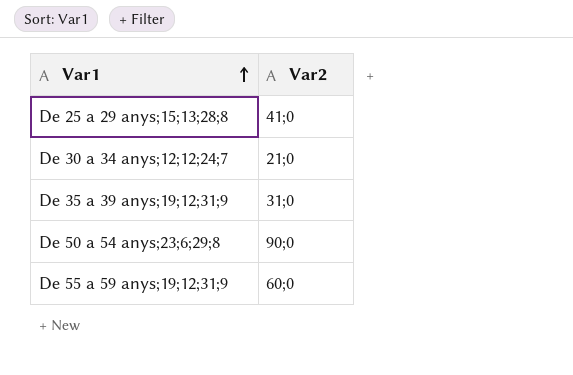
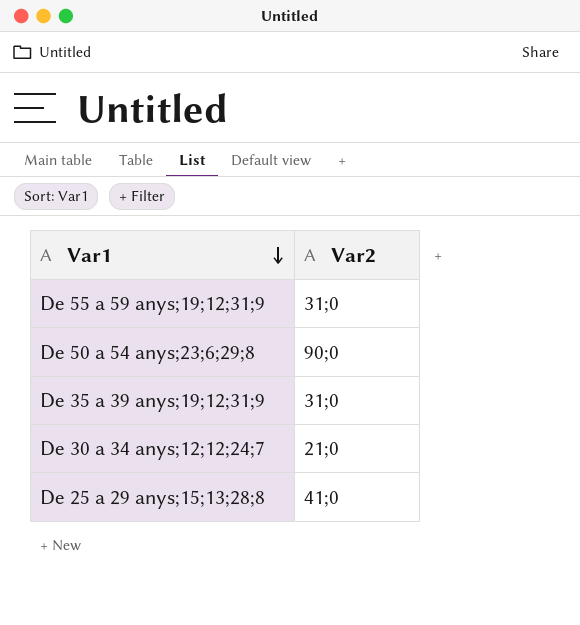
row order: Var1 ascending -> Var1 descending
De 55 a 59 anys;19;12;31;9 | Var2: 60;0 -> 31;0

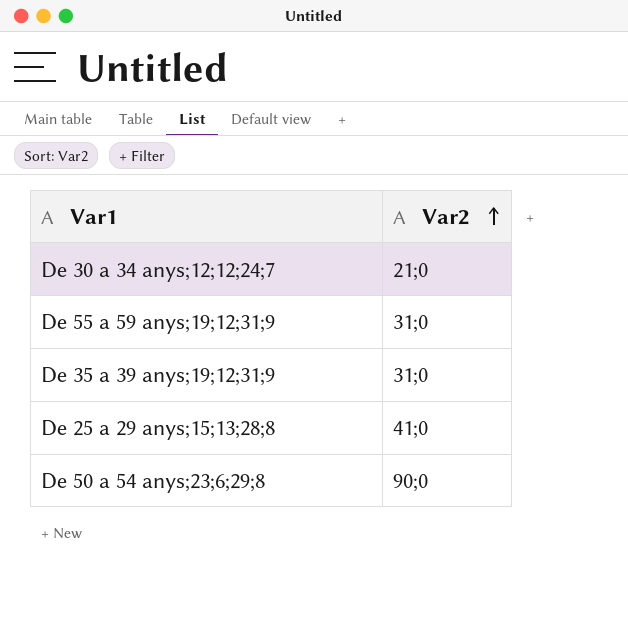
row order: Var1 descending -> Var2 ascending

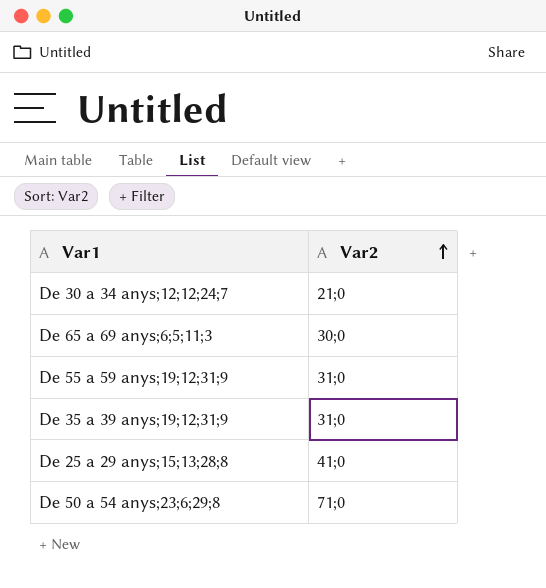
row De 65 a 69 anys;6;5;11;3: none -> 30;0
De 50 a 54 anys;23;6;29;8 | Var2: 90;0 -> 71;0

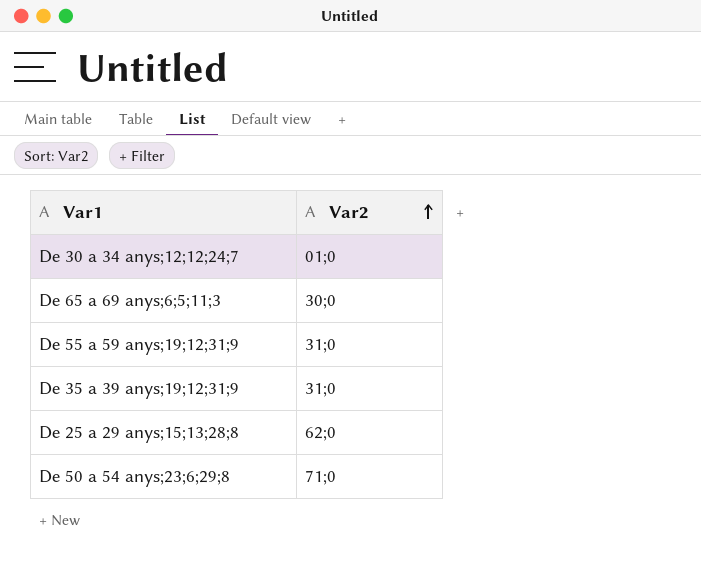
De 30 a 34 anys;12;12;24;7 | Var2: 21;0 -> 01;0
De 25 a 29 anys;15;13;28;8 | Var2: 41;0 -> 62;0

